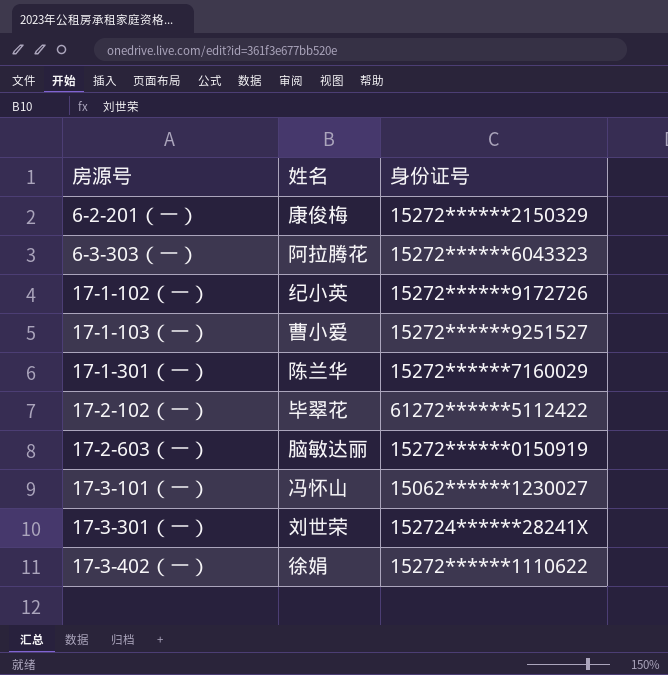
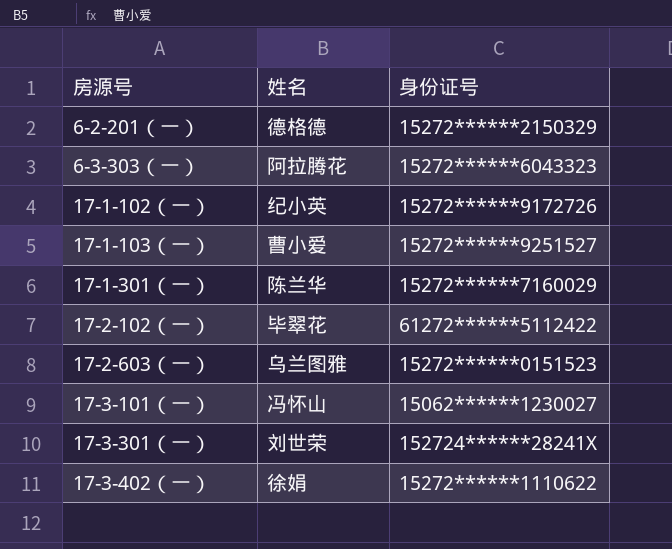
6-2-201（一） | 姓名: 康俊梅 -> 德格德
17-2-603（一） | 姓名: 脑敏达丽 -> 乌兰图雅
17-2-603（一） | 身份证号: 15272******0150919 -> 15272******0151523

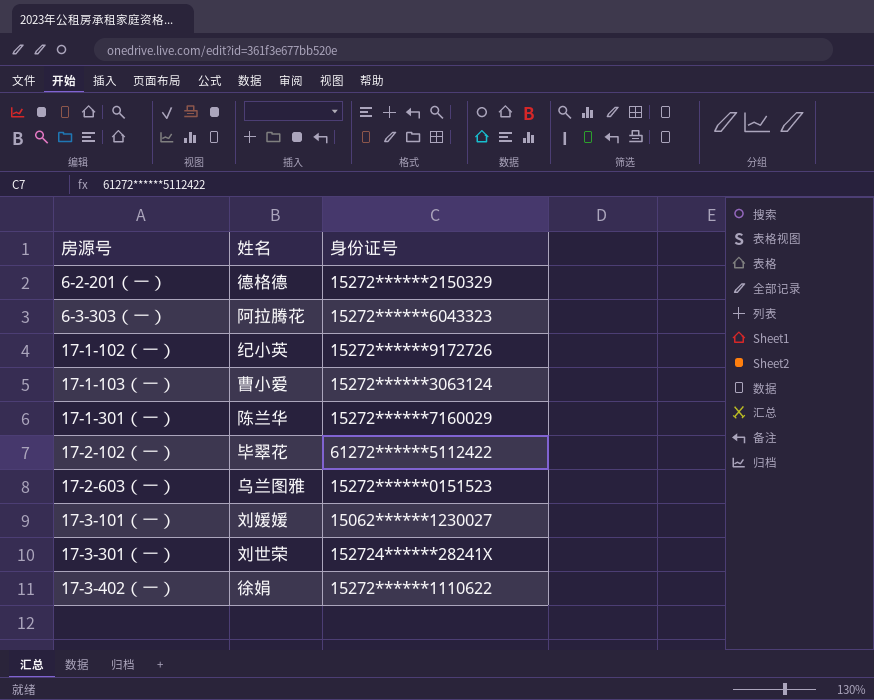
17-1-103（一） | 身份证号: 15272******9251527 -> 15272******3063124
17-3-101（一） | 姓名: 冯怀山 -> 刘媛媛

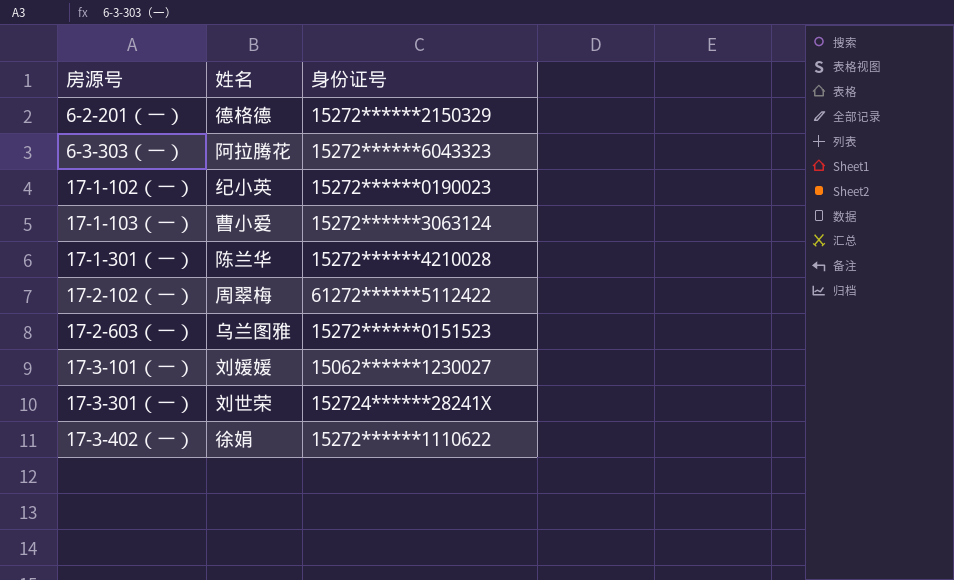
17-1-102（一） | 身份证号: 15272******9172726 -> 15272******0190023
17-1-301（一） | 身份证号: 15272******7160029 -> 15272******4210028
17-2-102（一） | 姓名: 毕翠花 -> 周翠梅

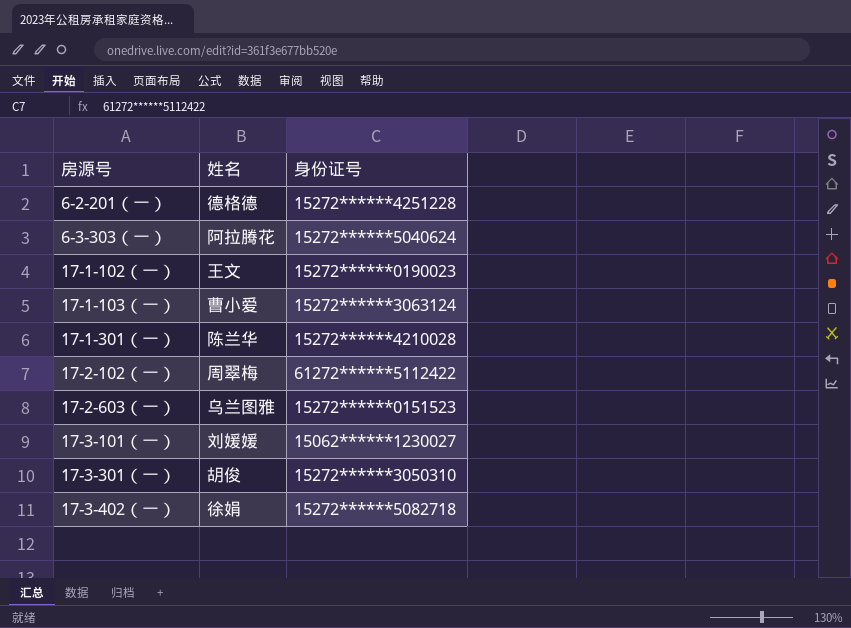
6-2-201（一） | 身份证号: 15272******2150329 -> 15272******4251228
6-3-303（一） | 身份证号: 15272******6043323 -> 15272******5040624
17-1-102（一） | 姓名: 纪小英 -> 王文
17-3-301（一） | 姓名: 刘世荣 -> 胡俊
17-3-301（一） | 身份证号: 152724******28241X -> 15272******3050310
17-3-402（一） | 身份证号: 15272******1110622 -> 15272******5082718

